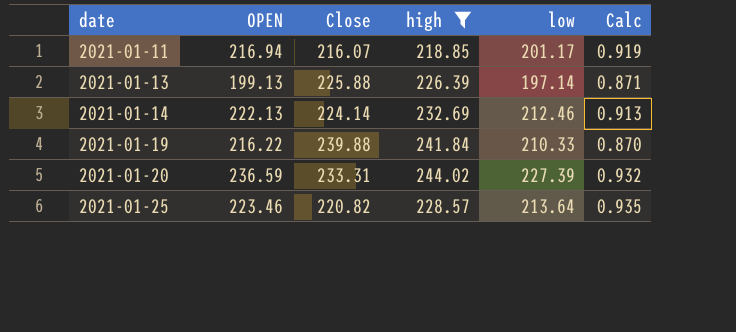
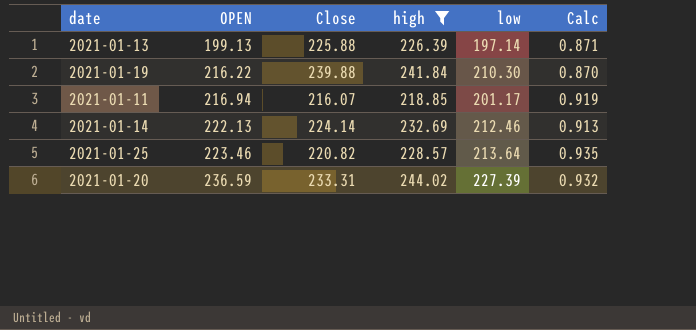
row order: date ascending -> OPEN ascending
2021-01-19 | low: 210.33 -> 210.30

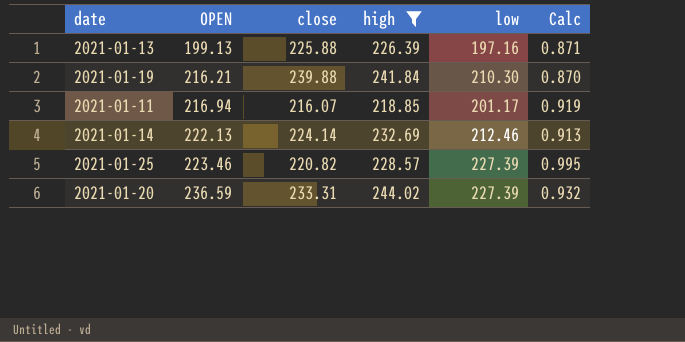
column name: Close -> close
2021-01-13 | low: 197.14 -> 197.16
2021-01-19 | OPEN: 216.22 -> 216.21
2021-01-25 | low: 213.64 -> 227.39
2021-01-25 | Calc: 0.935 -> 0.995

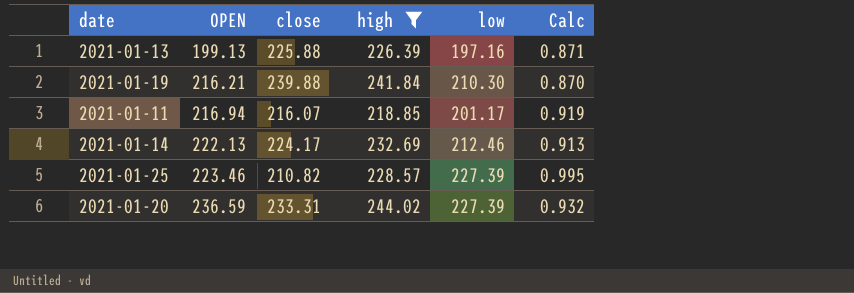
2021-01-14 | close: 224.14 -> 224.17
2021-01-25 | close: 220.82 -> 210.82

